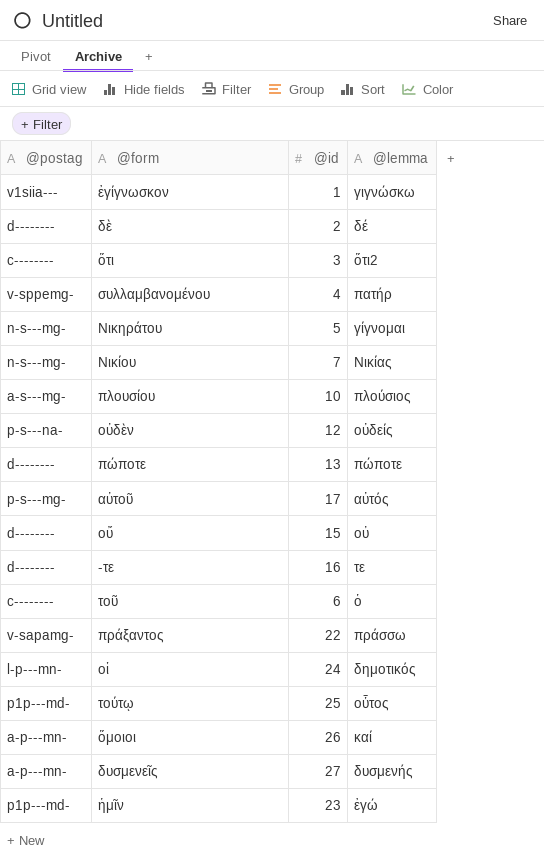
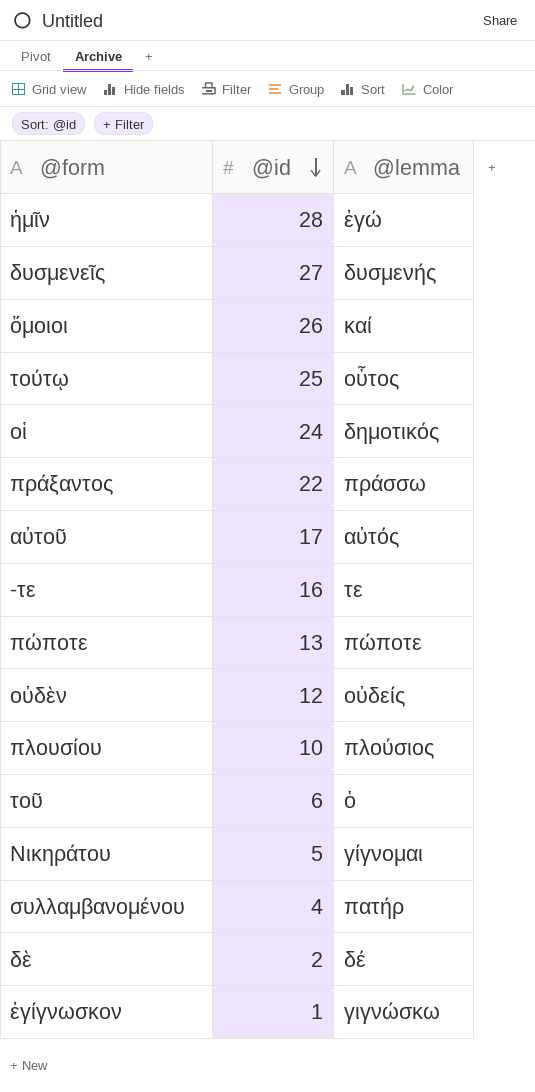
row order: none -> @id descending
column @postag | position: 1 -> none
row ὅτι: c-------- | 3 | ὅτι2 -> none
row Νικίου: n-s---mg- | 7 | Νικίας -> none
row οὔ: d-------- | 15 | οὐ -> none
ἡμῖν | @id: 23 -> 28

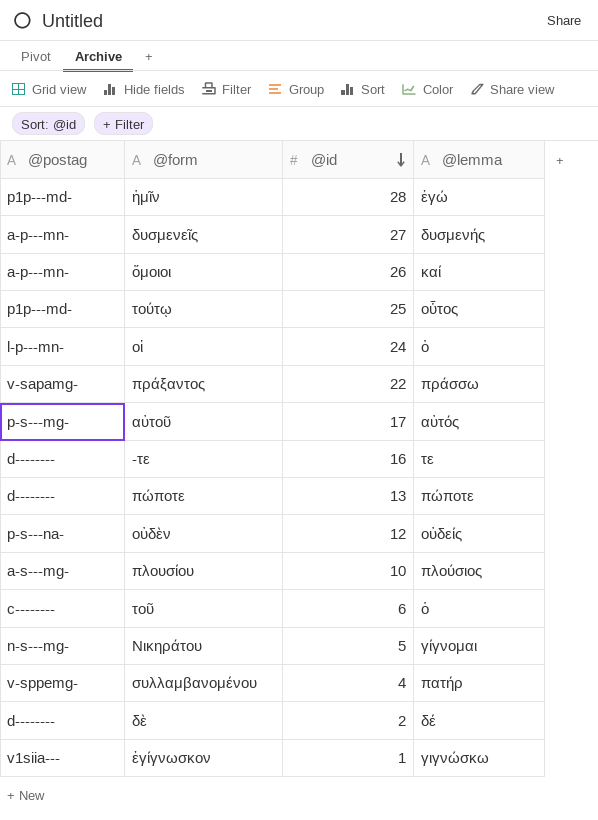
column @postag | position: none -> 1
οἱ | @lemma: δημοτικός -> ὁ

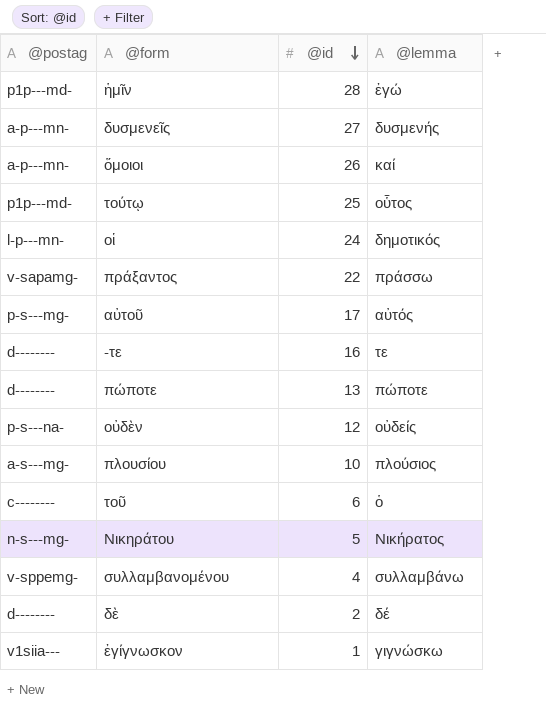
οἱ | @lemma: ὁ -> δημοτικός
Νικηράτου | @lemma: γίγνομαι -> Νικήρατος
συλλαμβανομένου | @lemma: πατήρ -> συλλαμβάνω

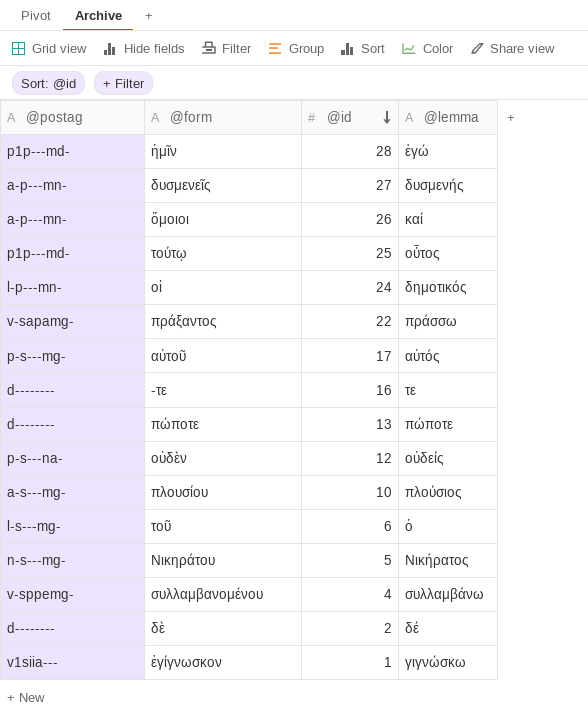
τοῦ | @postag: c-------- -> l-s---mg-

